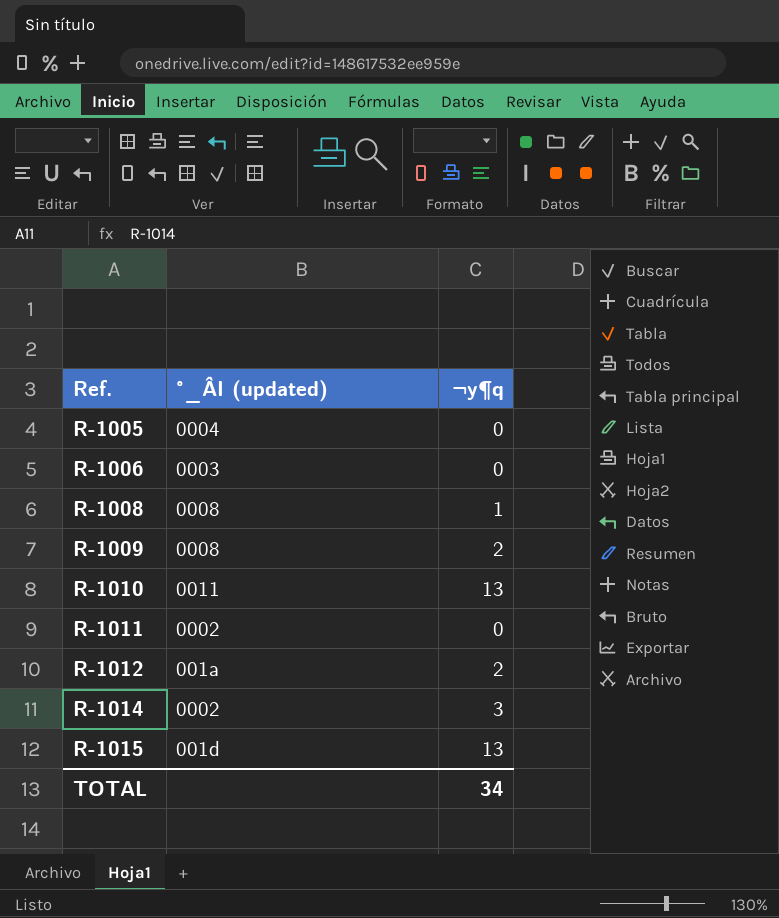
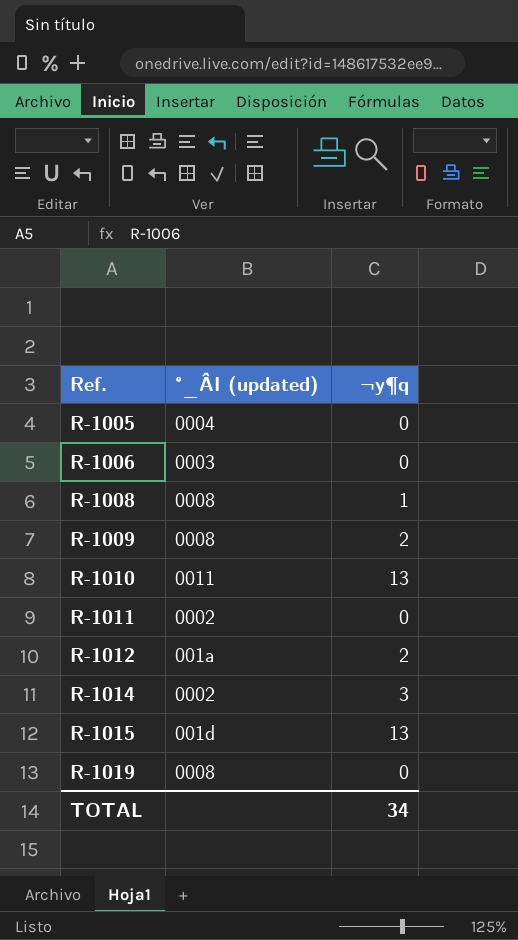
row R-1019: none -> 0008 | 0

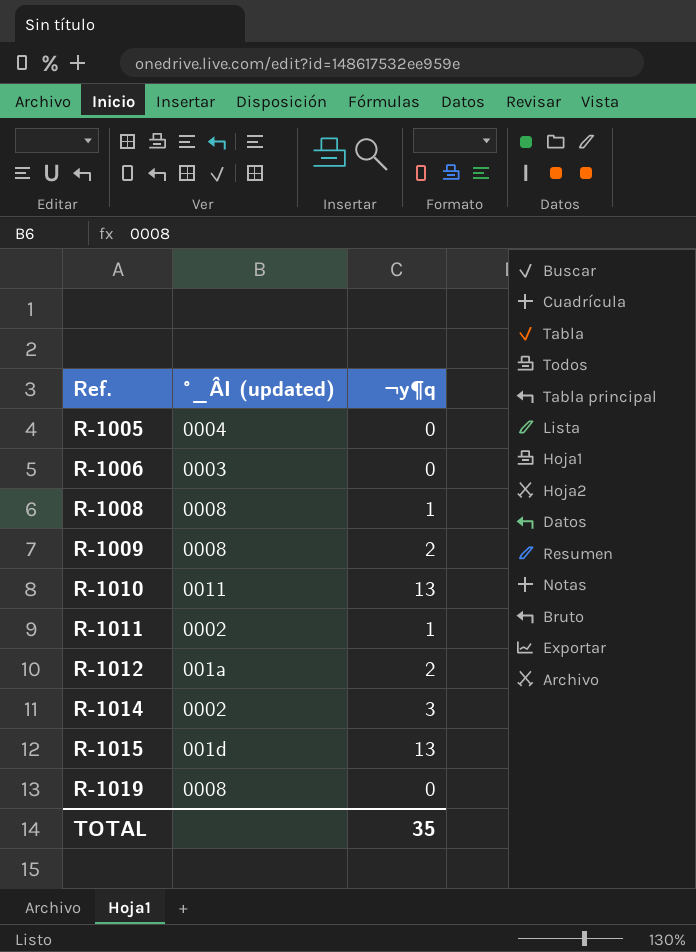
R-1011 | ¬y¶q: 0 -> 1
TOTAL | ¬y¶q: 34 -> 35

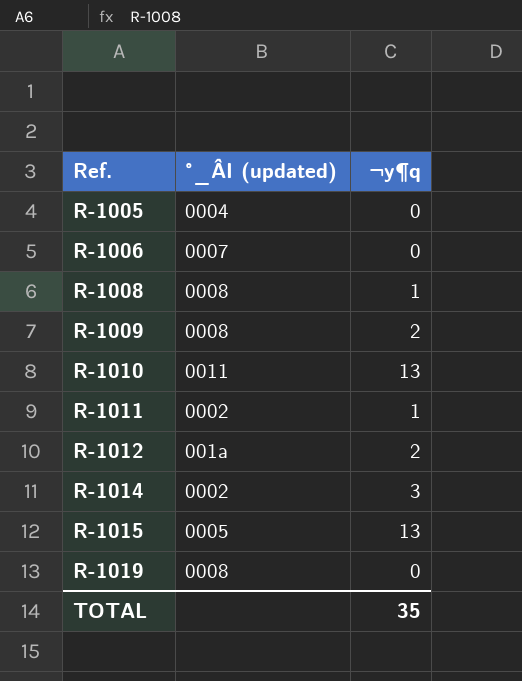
R-1006 | °_ÂI (updated): 0003 -> 0007
R-1015 | °_ÂI (updated): 001d -> 0005

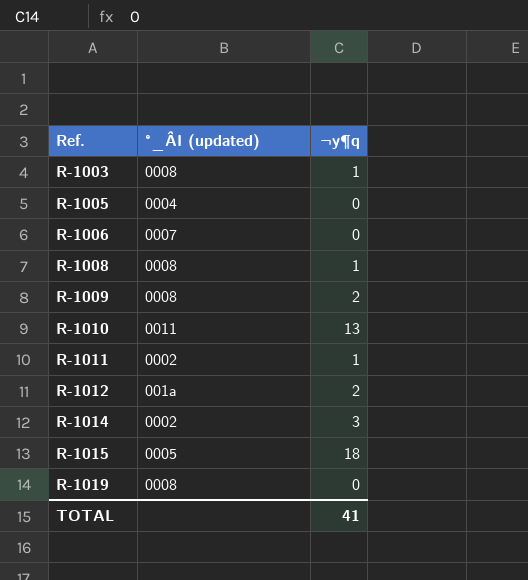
row R-1003: none -> 0008 | 1
R-1015 | ¬y¶q: 13 -> 18
TOTAL | ¬y¶q: 35 -> 41

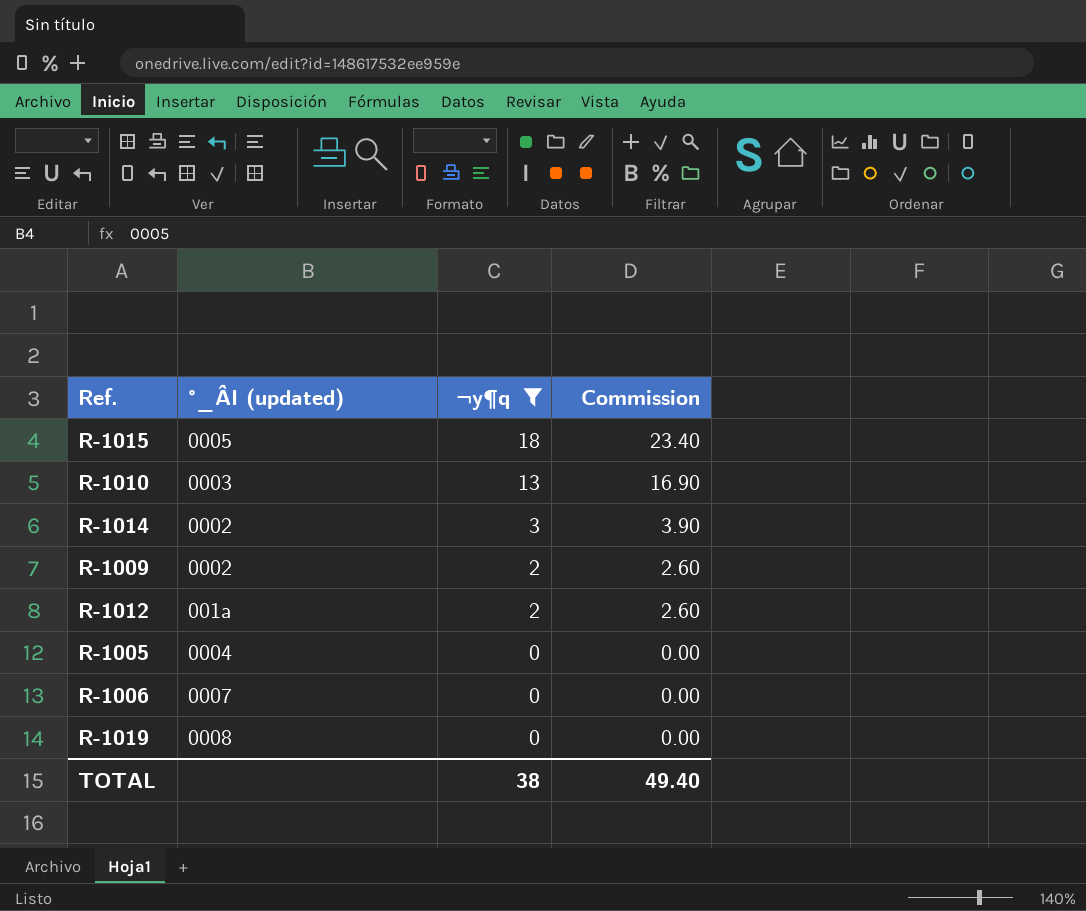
filter: none -> ¬y¶q != 1
row order: Ref. ascending -> ¬y¶q descending
column Commission | formula: none -> [¬y¶q] * 1.3
R-1010 | °_ÂI (updated): 0011 -> 0003
R-1009 | °_ÂI (updated): 0008 -> 0002
TOTAL | ¬y¶q: 41 -> 38

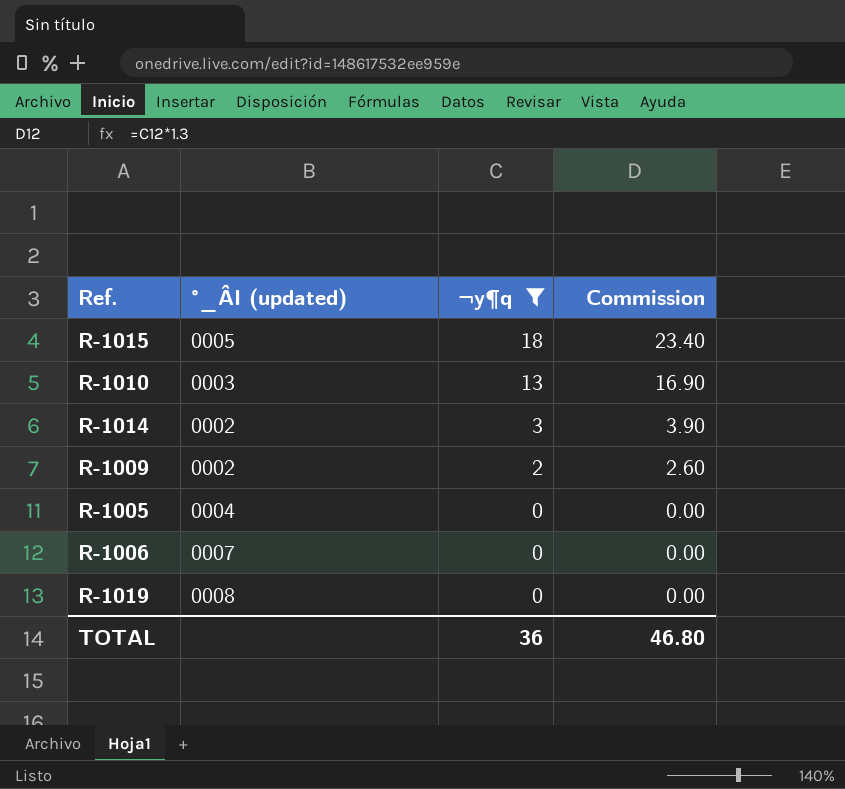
row R-1012: 001a | 2 | 2.60 -> none
TOTAL | ¬y¶q: 38 -> 36
TOTAL | Commission: 49.40 -> 46.80

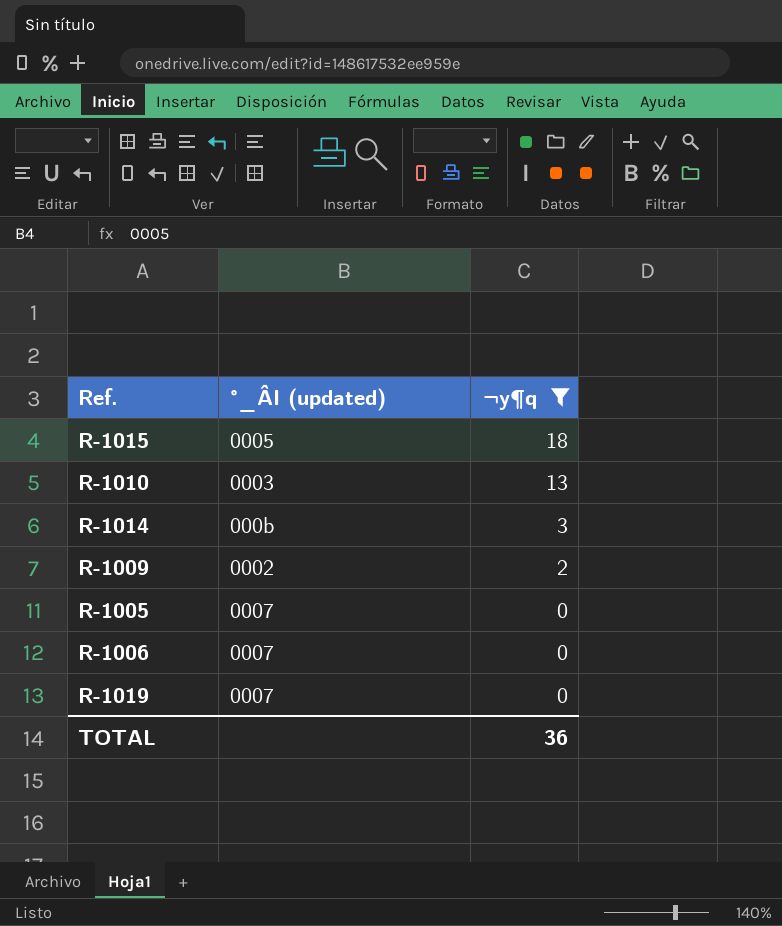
column Commission | formula: [¬y¶q] * 1.3 -> none
R-1014 | °_ÂI (updated): 0002 -> 000b
R-1005 | °_ÂI (updated): 0004 -> 0007
R-1019 | °_ÂI (updated): 0008 -> 0007

